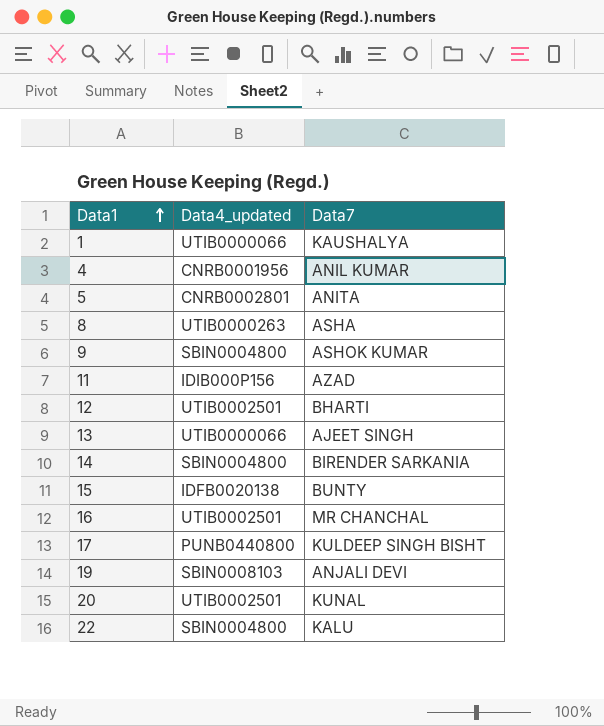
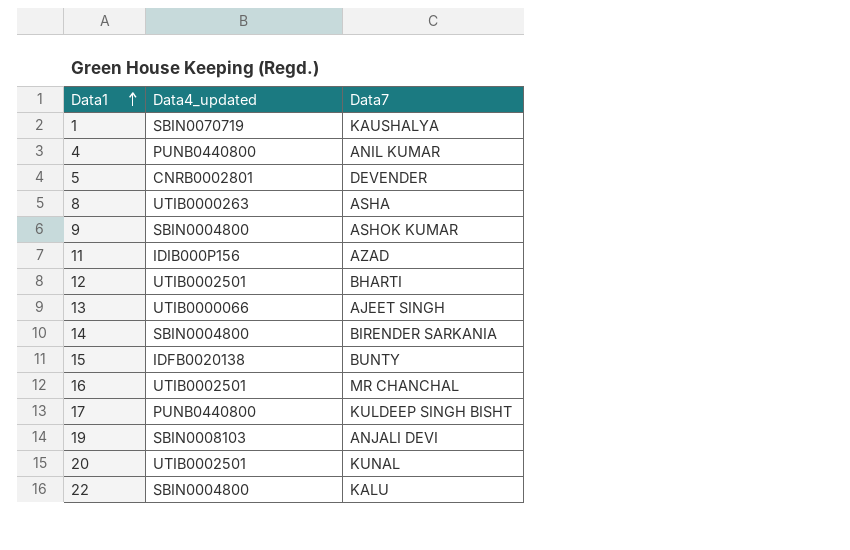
1 | Data4_updated: UTIB0000066 -> SBIN0070719
4 | Data4_updated: CNRB0001956 -> PUNB0440800
5 | Data7: ANITA -> DEVENDER

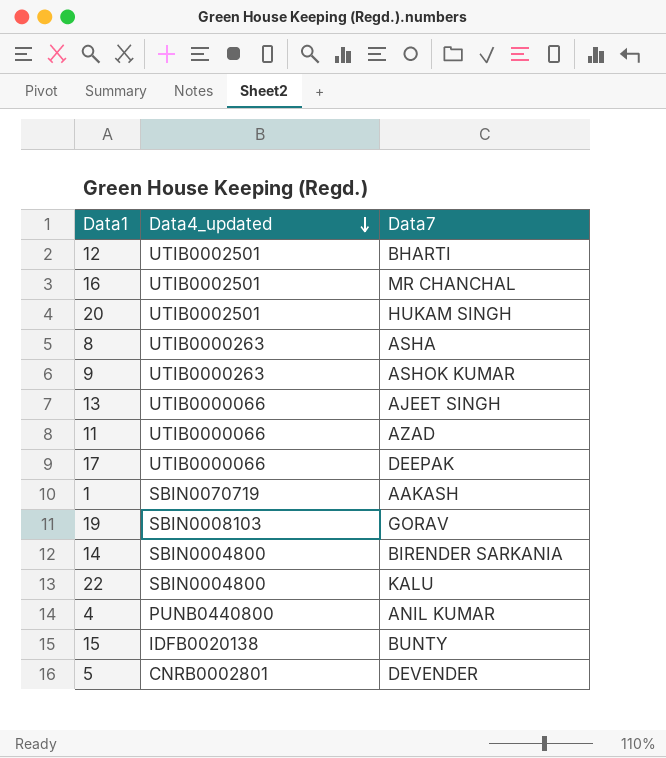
row order: Data1 ascending -> Data4_updated descending
20 | Data7: KUNAL -> HUKAM SINGH
9 | Data4_updated: SBIN0004800 -> UTIB0000263
11 | Data4_updated: IDIB000P156 -> UTIB0000066
17 | Data4_updated: PUNB0440800 -> UTIB0000066
17 | Data7: KULDEEP SINGH BISHT -> DEEPAK
1 | Data7: KAUSHALYA -> AAKASH
19 | Data7: ANJALI DEVI -> GORAV

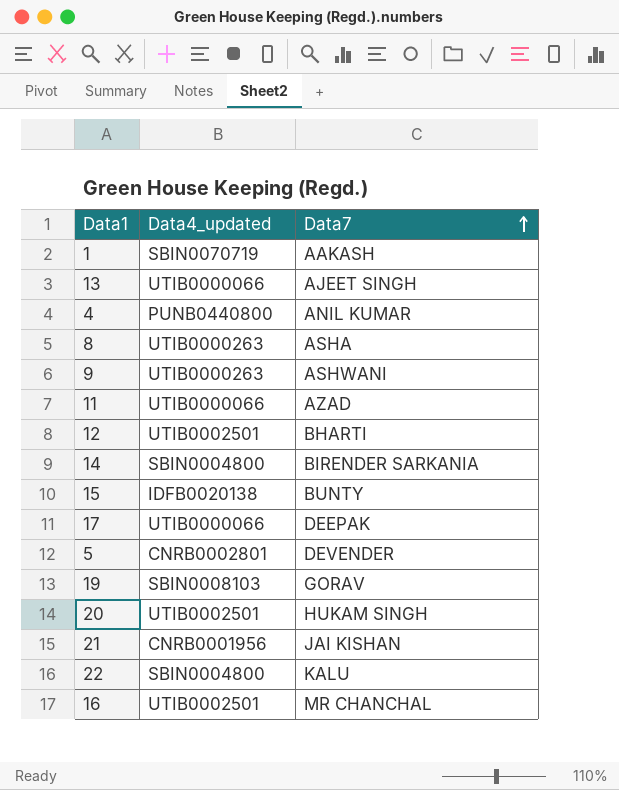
row order: Data4_updated descending -> Data7 ascending
9 | Data7: ASHOK KUMAR -> ASHWANI
row 21: none -> CNRB0001956 | JAI KISHAN

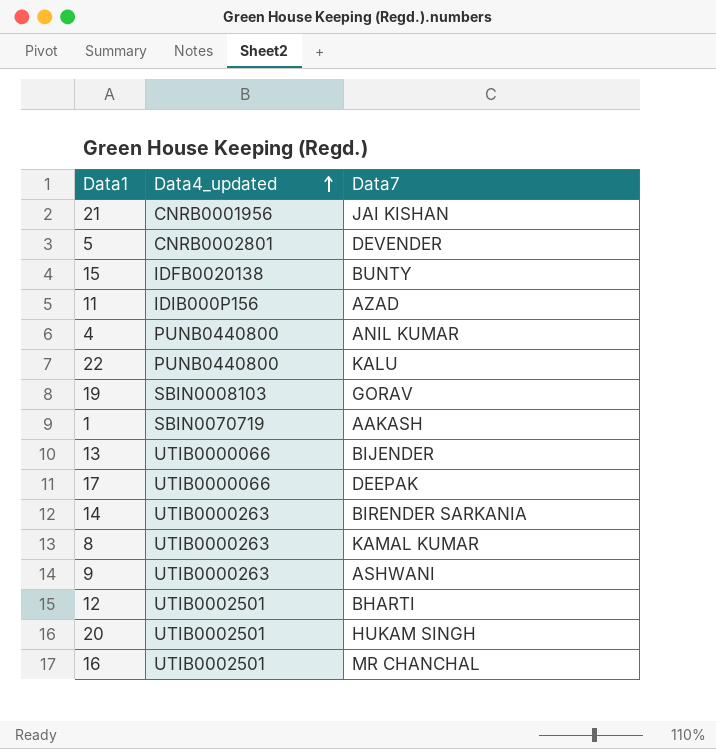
row order: Data7 ascending -> Data4_updated ascending
11 | Data4_updated: UTIB0000066 -> IDIB000P156
22 | Data4_updated: SBIN0004800 -> PUNB0440800
13 | Data7: AJEET SINGH -> BIJENDER
14 | Data4_updated: SBIN0004800 -> UTIB0000263
8 | Data7: ASHA -> KAMAL KUMAR

